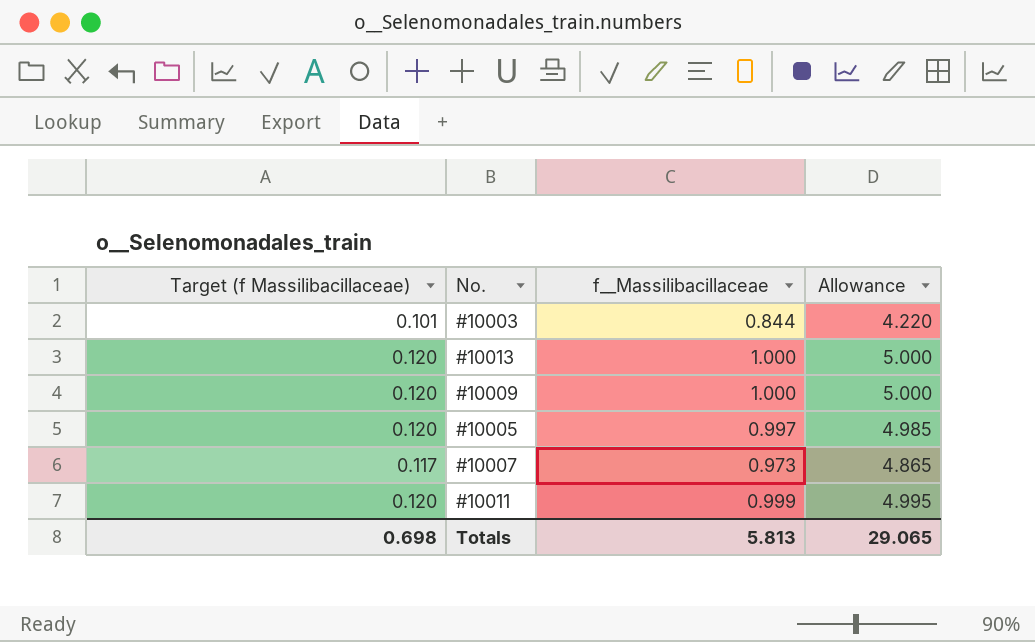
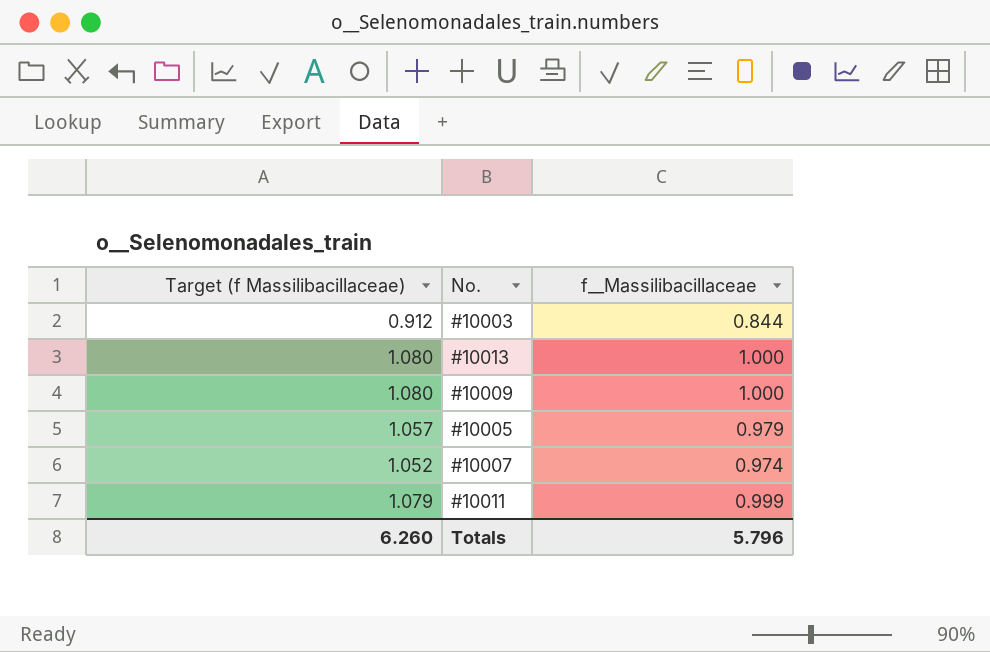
column Allowance | formula: [f__Massilibacillaceae] * 5 -> none
column Target (f Massilibacillaceae) | formula: [f__Massilibacillaceae] * 0.12 -> [f__Massilibacillaceae] * 1.08
#10005 | f__Massilibacillaceae: 0.997 -> 0.979
#10007 | f__Massilibacillaceae: 0.973 -> 0.974
Totals | Target (f Massilibacillaceae): 0.698 -> 6.260
Totals | f__Massilibacillaceae: 5.813 -> 5.796

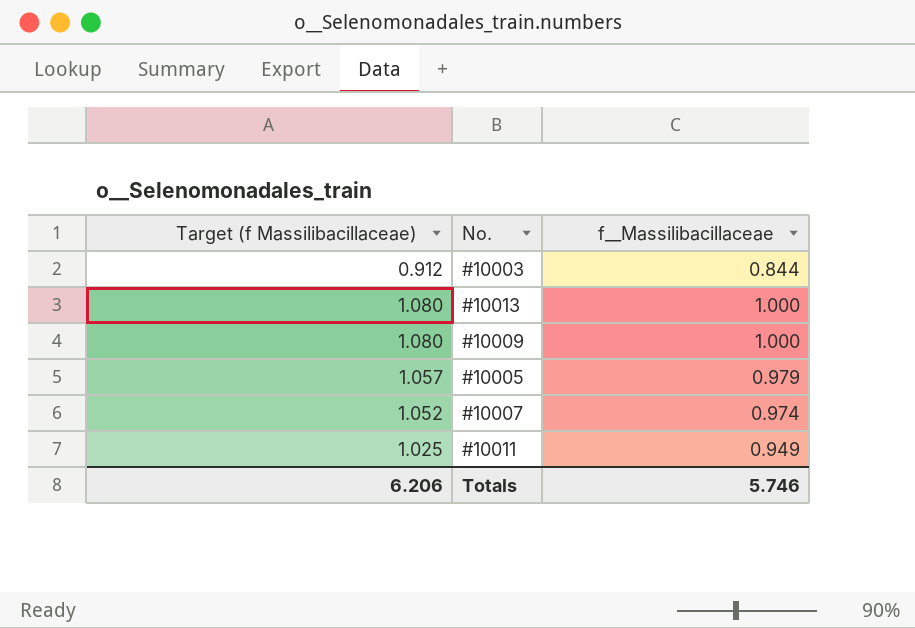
#10011 | Target (f Massilibacillaceae): 1.079 -> 1.025
#10011 | f__Massilibacillaceae: 0.999 -> 0.949
Totals | Target (f Massilibacillaceae): 6.260 -> 6.206
Totals | f__Massilibacillaceae: 5.796 -> 5.746

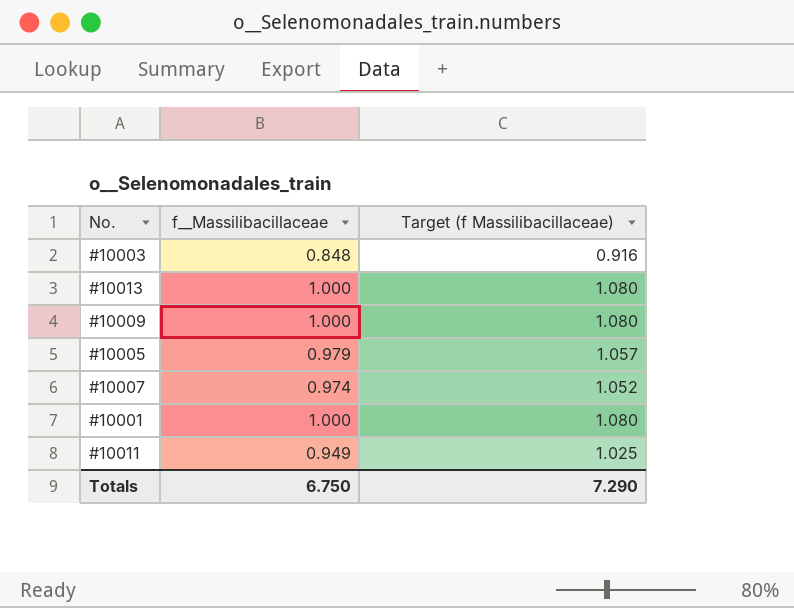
column Target (f Massilibacillaceae) | position: 1 -> 3
#10003 | f__Massilibacillaceae: 0.844 -> 0.848
#10003 | Target (f Massilibacillaceae): 0.912 -> 0.916
row #10001: none -> 1.000 | 1.080
Totals | f__Massilibacillaceae: 5.746 -> 6.750
Totals | Target (f Massilibacillaceae): 6.206 -> 7.290

